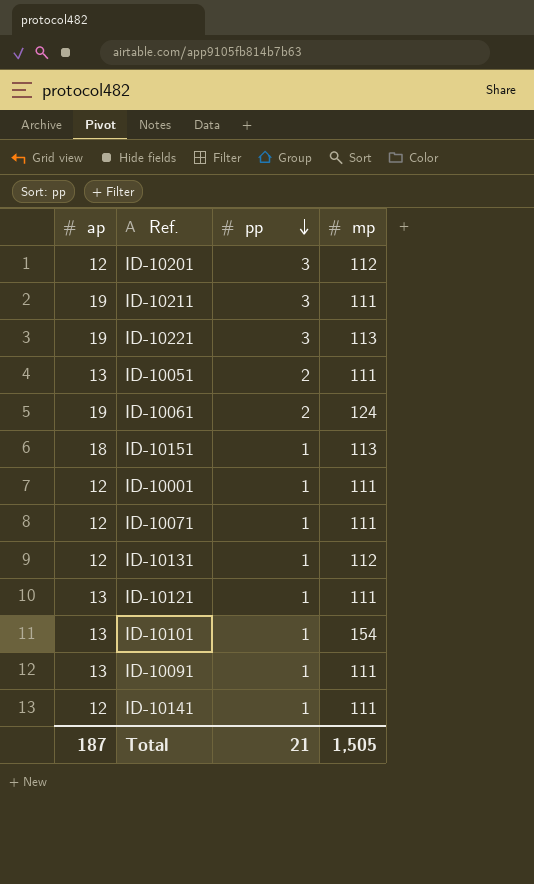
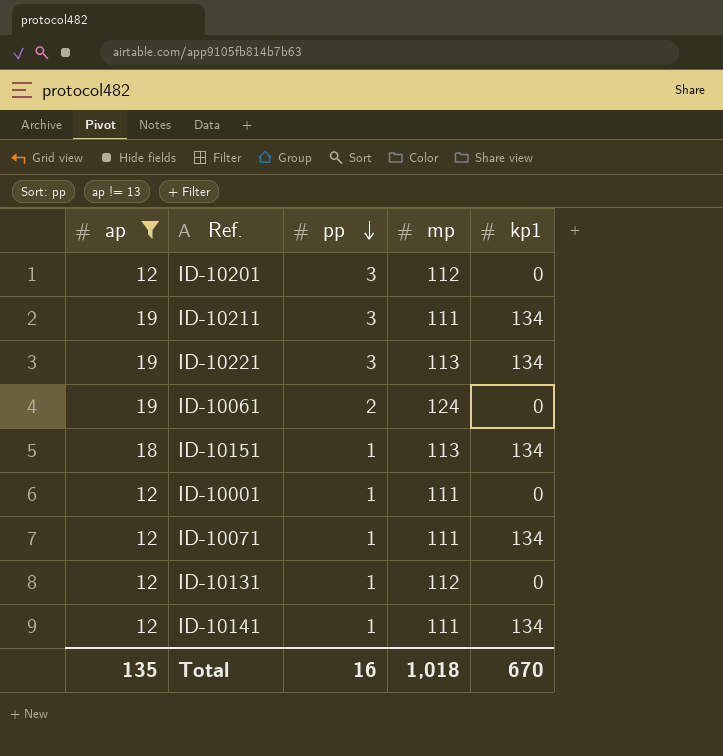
filter: none -> ap != 13
column kp1 | position: none -> 5
Total | ap: 187 -> 135
Total | pp: 21 -> 16
Total | mp: 1,505 -> 1,018

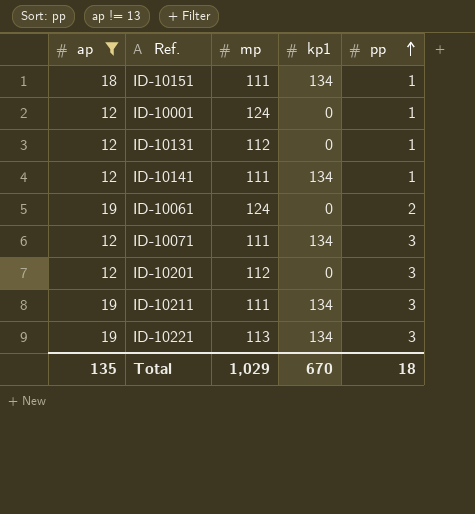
row order: pp descending -> pp ascending
column pp | position: 3 -> 5
ID-10151 | mp: 113 -> 111
ID-10001 | mp: 111 -> 124
ID-10071 | pp: 1 -> 3
Total | mp: 1,018 -> 1,029
Total | pp: 16 -> 18

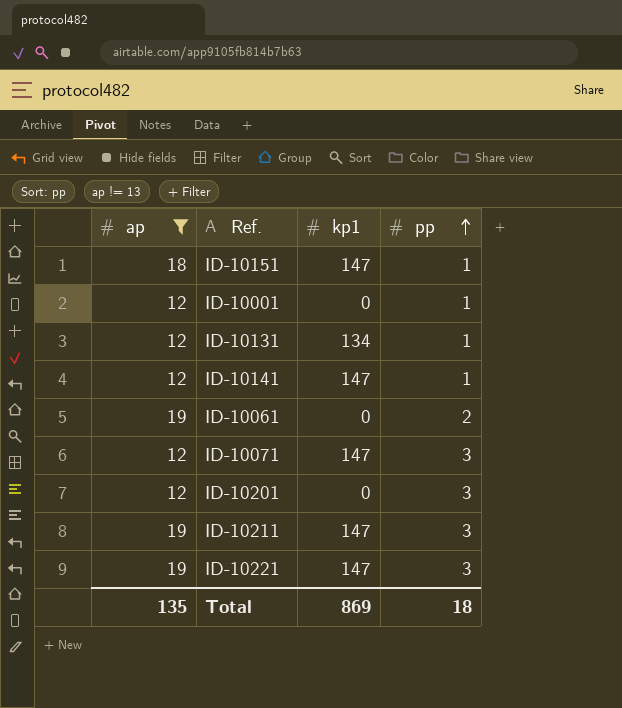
column mp | position: 3 -> none
ID-10151 | kp1: 134 -> 147
ID-10131 | kp1: 0 -> 134
ID-10141 | kp1: 134 -> 147
ID-10071 | kp1: 134 -> 147
ID-10211 | kp1: 134 -> 147
ID-10221 | kp1: 134 -> 147
Total | kp1: 670 -> 869

